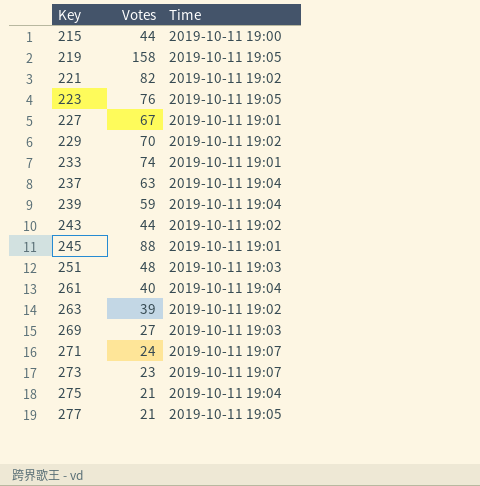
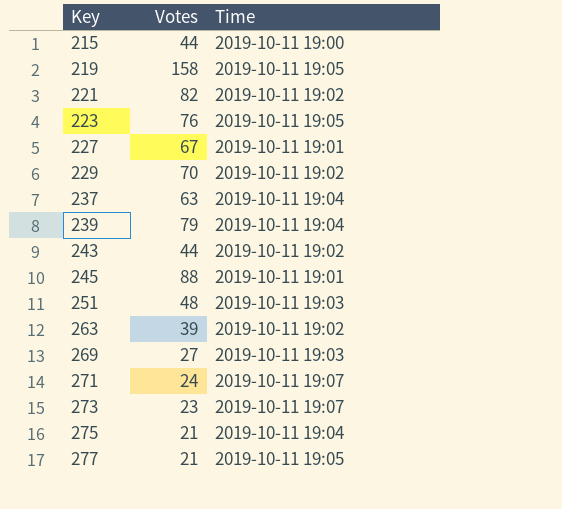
row 233: 74 | 2019-10-11 19:01 -> none
row 261: 40 | 2019-10-11 19:04 -> none
239 | Votes: 59 -> 79

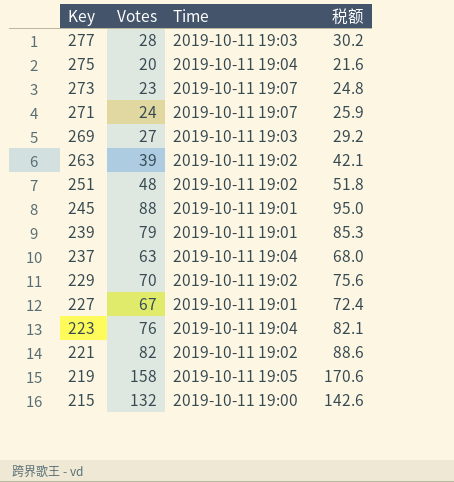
row order: Key ascending -> Key descending
column 税额 | formula: none -> [Votes] * 1.08
row 243: 44 | 2019-10-11 19:02 -> none
277 | Votes: 21 -> 28
277 | Time: 2019-10-11 19:05 -> 2019-10-11 19:03
275 | Votes: 21 -> 20
251 | Time: 2019-10-11 19:03 -> 2019-10-11 19:02
239 | Time: 2019-10-11 19:04 -> 2019-10-11 19:01
223 | Time: 2019-10-11 19:05 -> 2019-10-11 19:04
215 | Votes: 44 -> 132

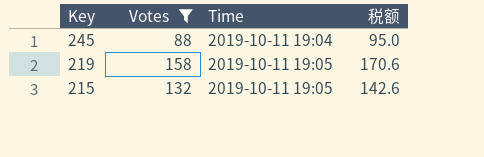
filter: none -> Votes >= 88
245 | Time: 2019-10-11 19:01 -> 2019-10-11 19:04
215 | Time: 2019-10-11 19:00 -> 2019-10-11 19:05

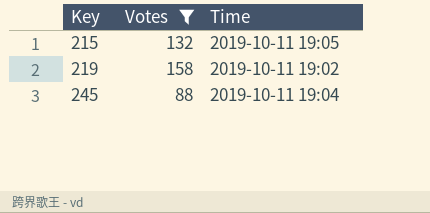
row order: Key descending -> Key ascending
column 税额 | formula: [Votes] * 1.08 -> none
219 | Time: 2019-10-11 19:05 -> 2019-10-11 19:02

